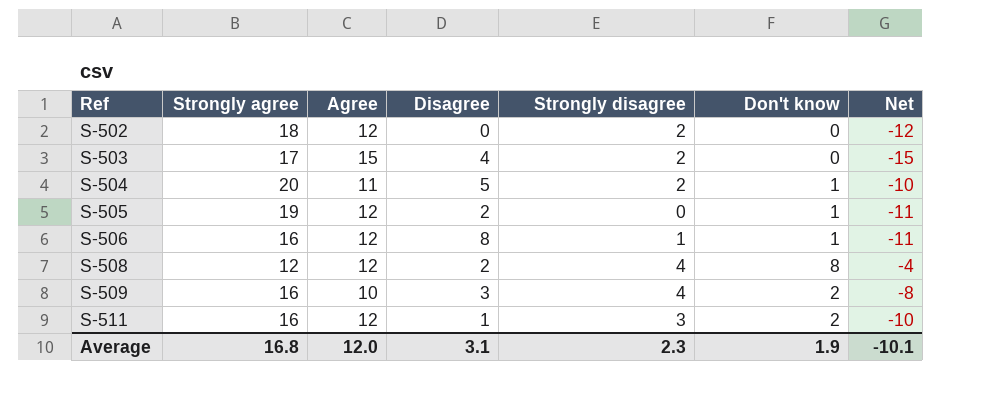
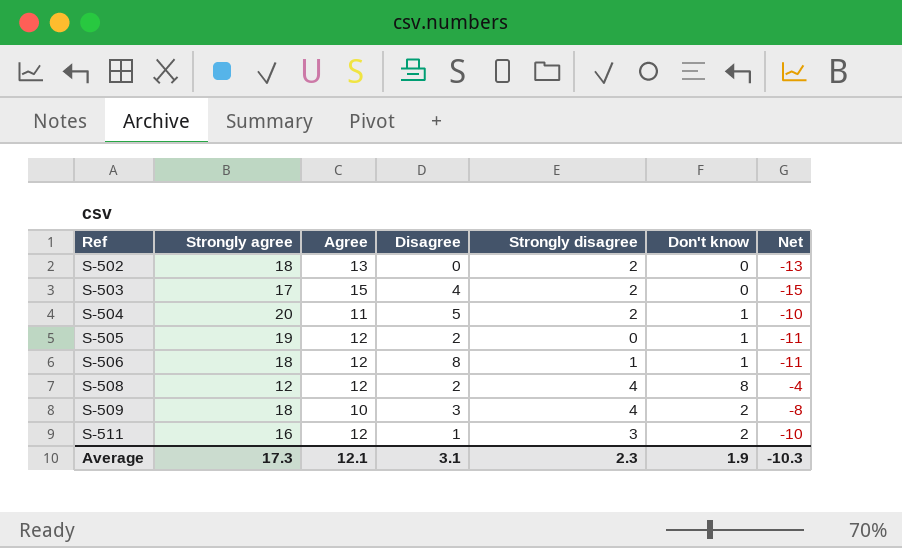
S-502 | Agree: 12 -> 13
S-502 | Net: -12 -> -13
S-506 | Strongly agree: 16 -> 18
S-509 | Strongly agree: 16 -> 18
Average | Strongly agree: 16.8 -> 17.3
Average | Agree: 12.0 -> 12.1
Average | Net: -10.1 -> -10.3

